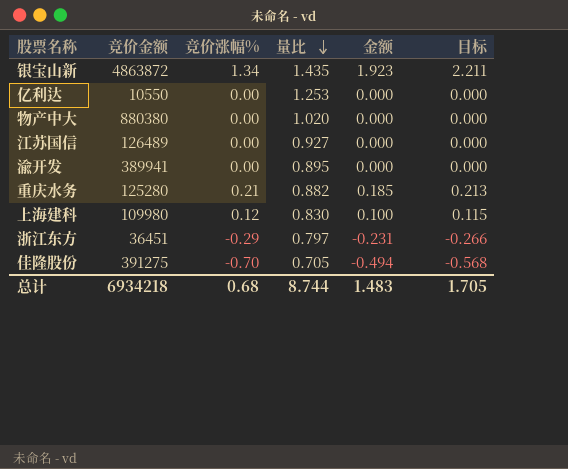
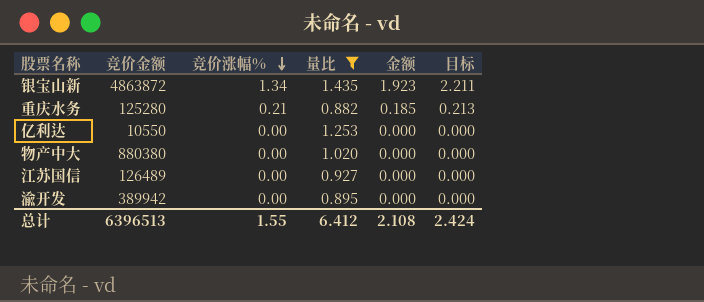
filter: none -> 量比 >= 0.882
row order: 量比 descending -> 竞价涨幅% descending
渝开发 | 竞价金额: 389941 -> 389942
总计 | 竞价金额: 6934218 -> 6396513
总计 | 竞价涨幅%: 0.68 -> 1.55
总计 | 量比: 8.744 -> 6.412
总计 | 金额: 1.483 -> 2.108
总计 | 目标: 1.705 -> 2.424

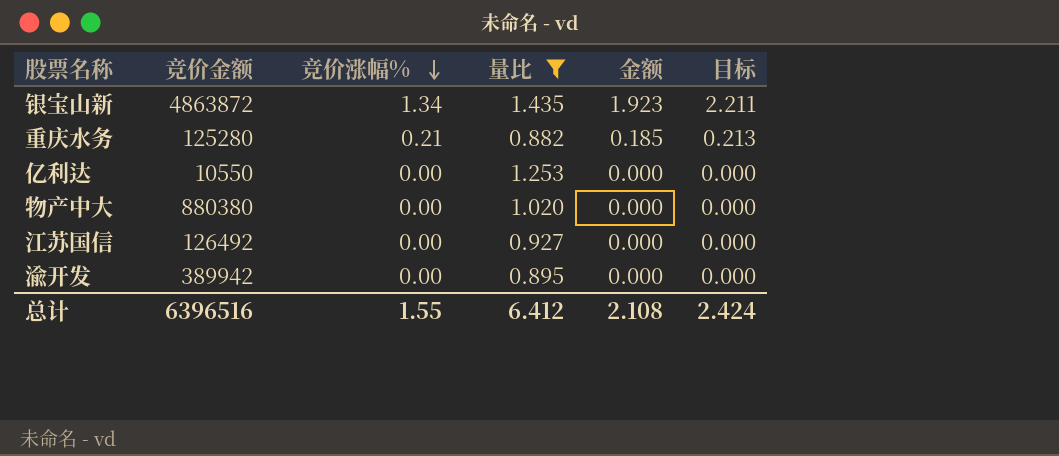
江苏国信 | 竞价金额: 126489 -> 126492
总计 | 竞价金额: 6396513 -> 6396516

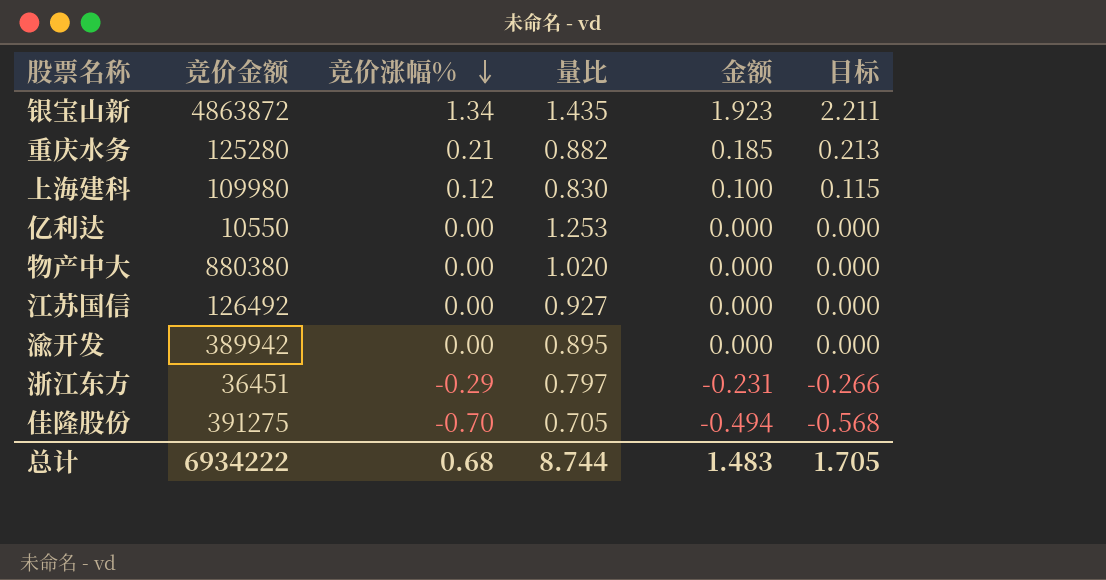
filter: 量比 >= 0.882 -> none
总计 | 竞价金额: 6396516 -> 6934222
总计 | 竞价涨幅%: 1.55 -> 0.68
总计 | 量比: 6.412 -> 8.744
总计 | 金额: 2.108 -> 1.483
总计 | 目标: 2.424 -> 1.705

